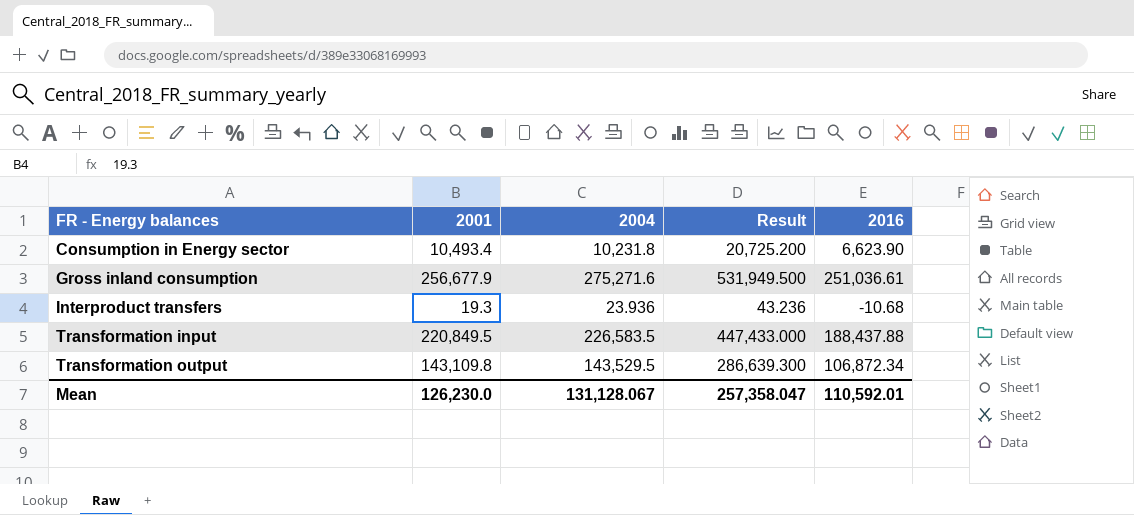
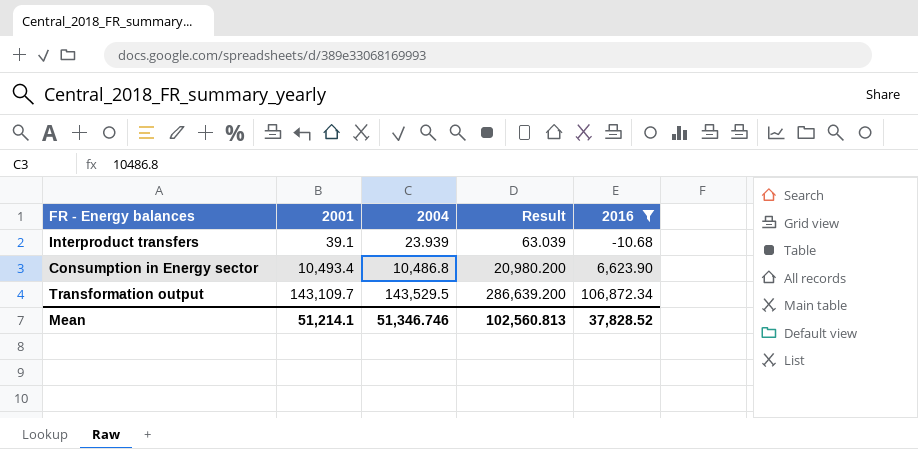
filter: none -> 2016 <= 106,872.34
row order: FR - Energy balances ascending -> 2001 ascending
Interproduct transfers | 2001: 19.3 -> 39.1
Interproduct transfers | 2004: 23.936 -> 23.939
Interproduct transfers | Result: 43.236 -> 63.039
Consumption in Energy sector | 2004: 10,231.8 -> 10,486.8
Consumption in Energy sector | Result: 20,725.200 -> 20,980.200
Transformation output | 2001: 143,109.8 -> 143,109.7
Transformation output | Result: 286,639.300 -> 286,639.200
Mean | 2001: 126,230.0 -> 51,214.1
Mean | 2004: 131,128.067 -> 51,346.746
Mean | Result: 257,358.047 -> 102,560.813
Mean | 2016: 110,592.01 -> 37,828.52

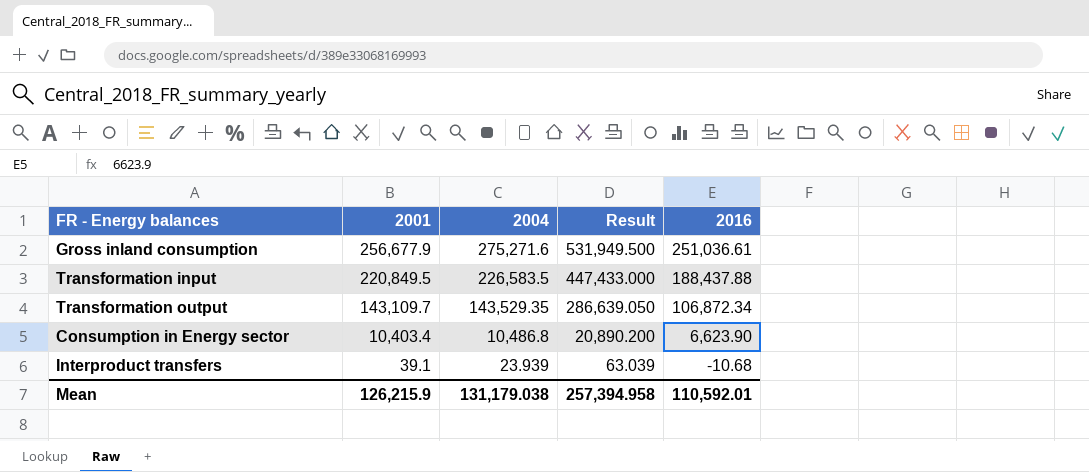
filter: 2016 <= 106,872.34 -> none
row order: 2001 ascending -> 2001 descending
Transformation output | 2004: 143,529.5 -> 143,529.35
Transformation output | Result: 286,639.200 -> 286,639.050
Consumption in Energy sector | 2001: 10,493.4 -> 10,403.4
Consumption in Energy sector | Result: 20,980.200 -> 20,890.200
Mean | 2001: 51,214.1 -> 126,215.9
Mean | 2004: 51,346.746 -> 131,179.038
Mean | Result: 102,560.813 -> 257,394.958
Mean | 2016: 37,828.52 -> 110,592.01

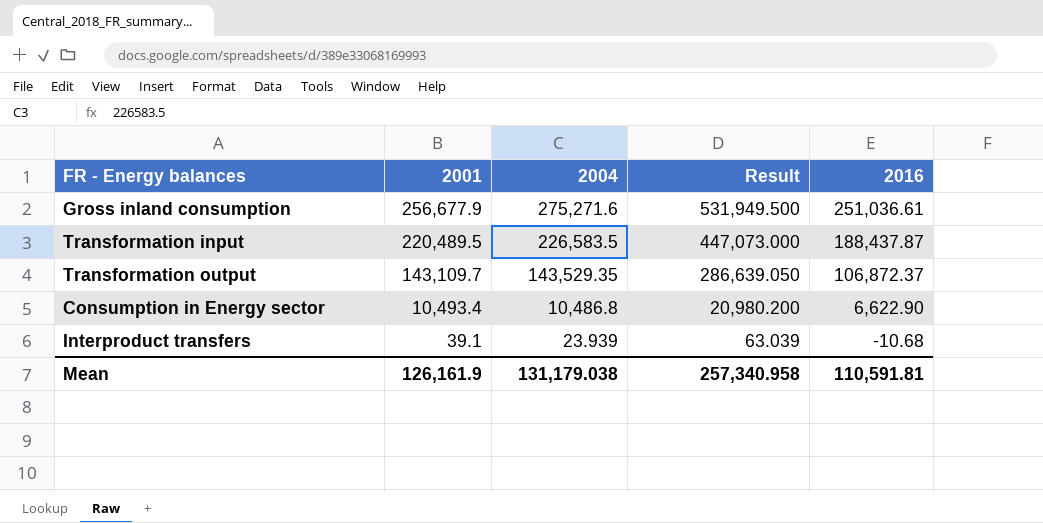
Transformation input | 2001: 220,849.5 -> 220,489.5
Transformation input | Result: 447,433.000 -> 447,073.000
Transformation input | 2016: 188,437.88 -> 188,437.87
Transformation output | 2016: 106,872.34 -> 106,872.37
Consumption in Energy sector | 2001: 10,403.4 -> 10,493.4
Consumption in Energy sector | Result: 20,890.200 -> 20,980.200
Consumption in Energy sector | 2016: 6,623.90 -> 6,622.90
Mean | 2001: 126,215.9 -> 126,161.9
Mean | Result: 257,394.958 -> 257,340.958
Mean | 2016: 110,592.01 -> 110,591.81

